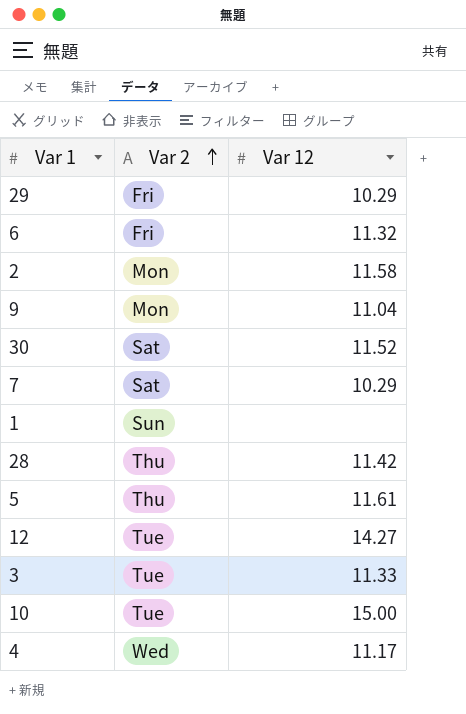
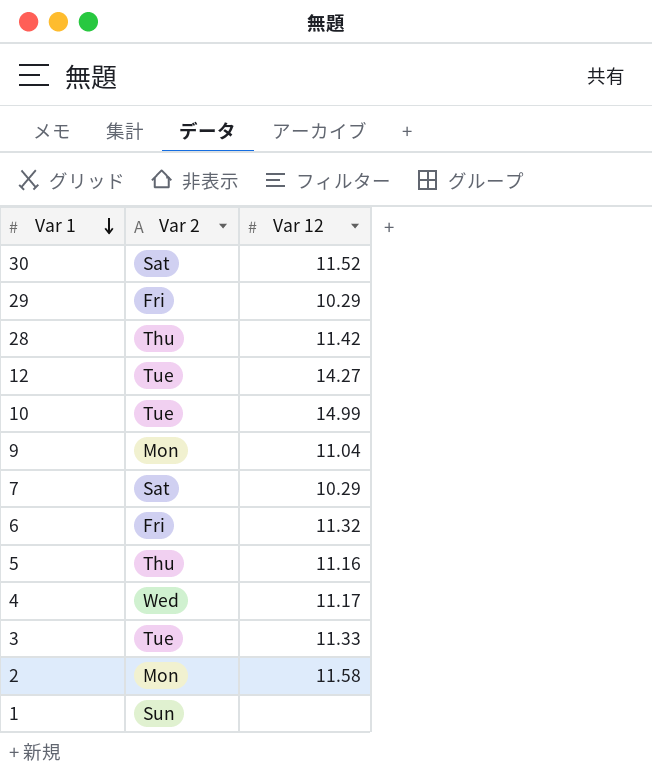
row order: Var 2 ascending -> Var 1 descending
10 | Var 12: 15.00 -> 14.99
5 | Var 12: 11.61 -> 11.16

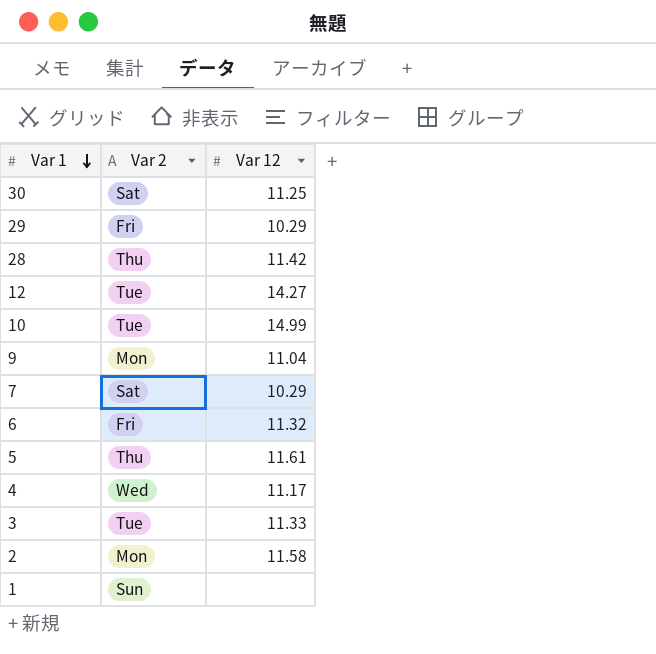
30 | Var 12: 11.52 -> 11.25
5 | Var 12: 11.16 -> 11.61

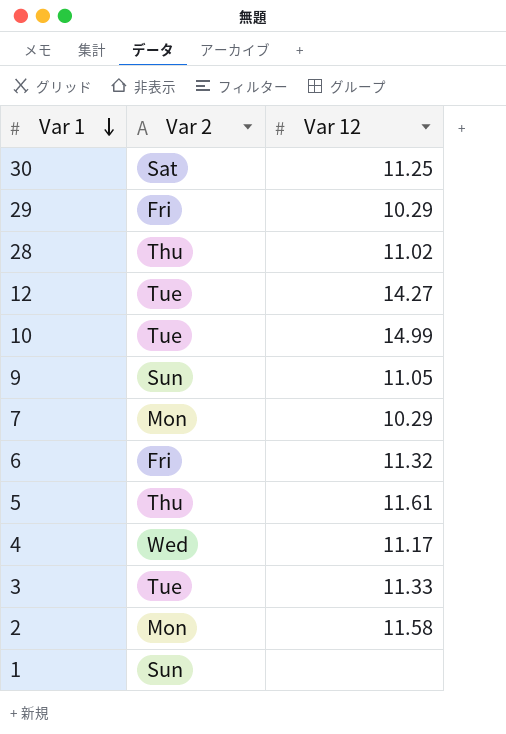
28 | Var 12: 11.42 -> 11.02
9 | Var 2: Mon -> Sun
9 | Var 12: 11.04 -> 11.05
7 | Var 2: Sat -> Mon

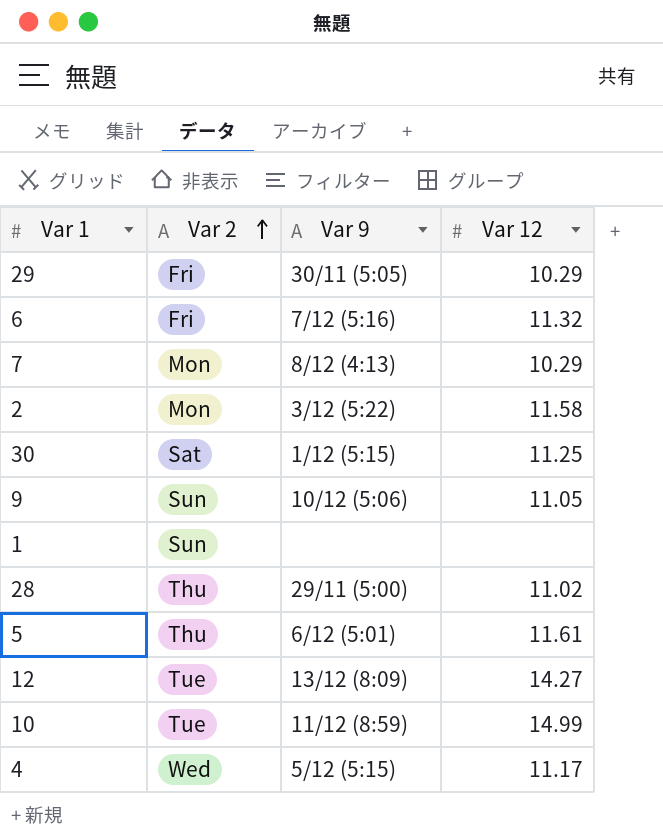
row order: Var 1 descending -> Var 2 ascending
column Var 9 | position: none -> 3
row 3: Tue | 11.33 -> none

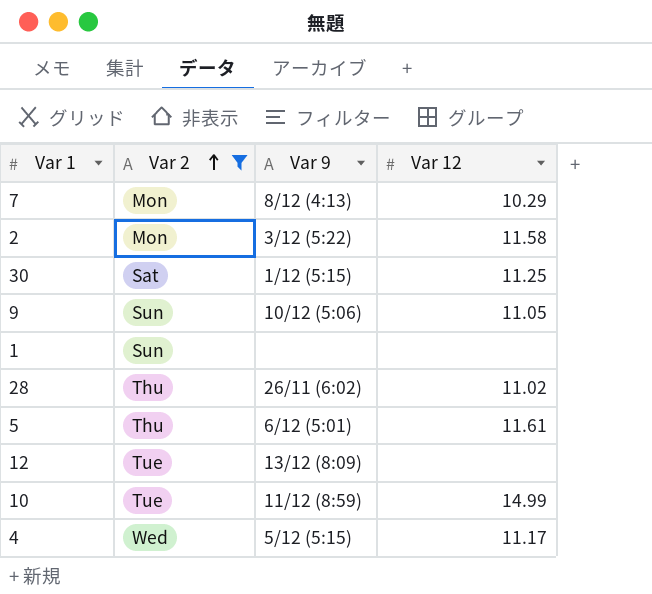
filter: none -> Var 2 != Fri
28 | Var 9: 29/11 (5:00) -> 26/11 (6:02)
12 | Var 12: 14.27 -> none

